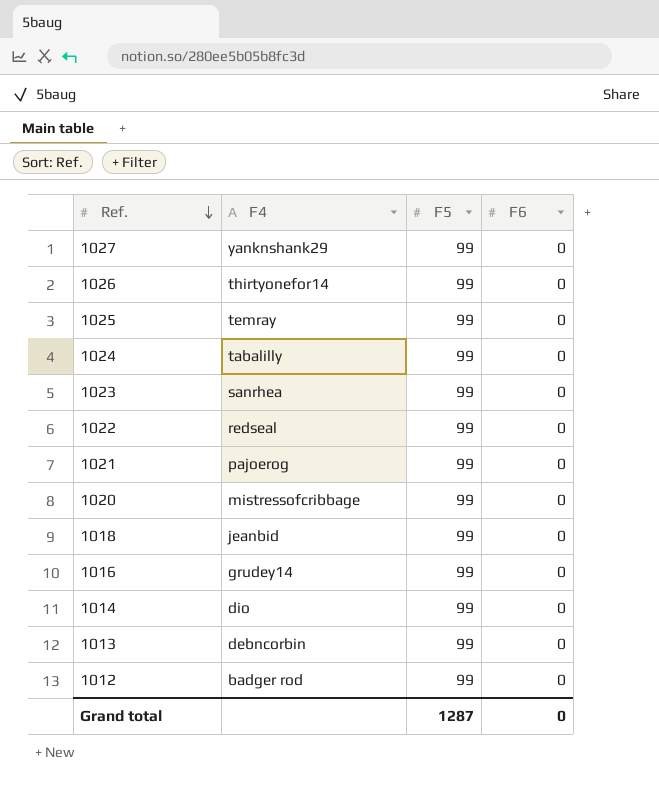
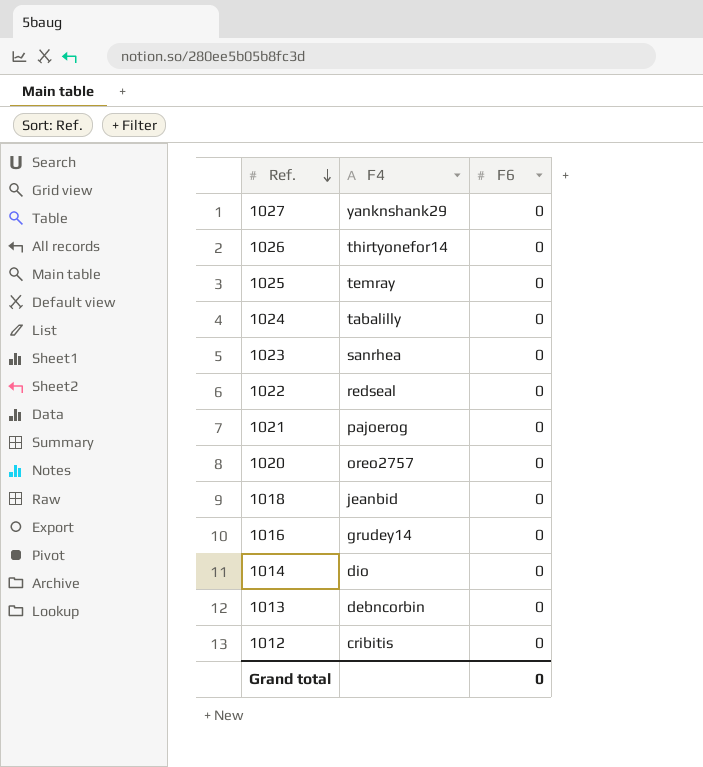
column F5 | position: 3 -> none
1020 | F4: mistressofcribbage -> oreo2757
1012 | F4: badger rod -> cribitis

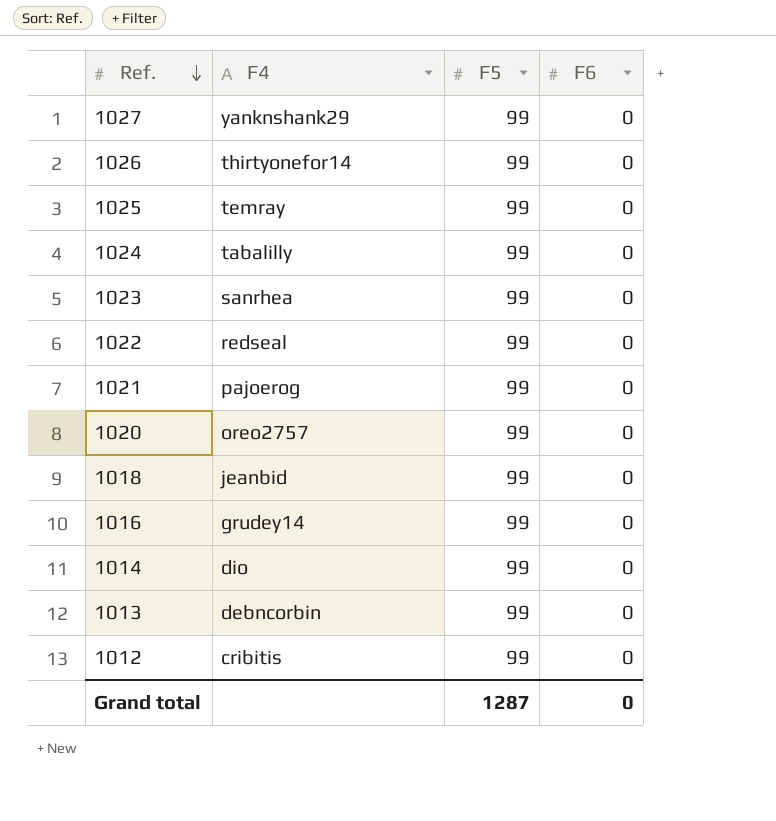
column F5 | position: none -> 3

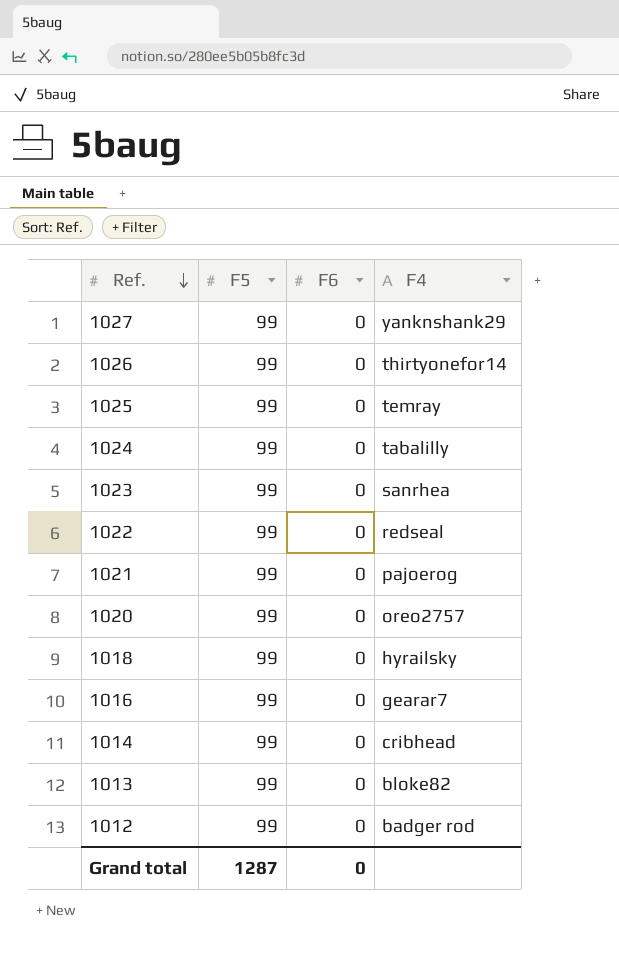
column F4 | position: 2 -> 4
1018 | F4: jeanbid -> hyrailsky
1016 | F4: grudey14 -> gearar7
1014 | F4: dio -> cribhead
1013 | F4: debncorbin -> bloke82
1012 | F4: cribitis -> badger rod

